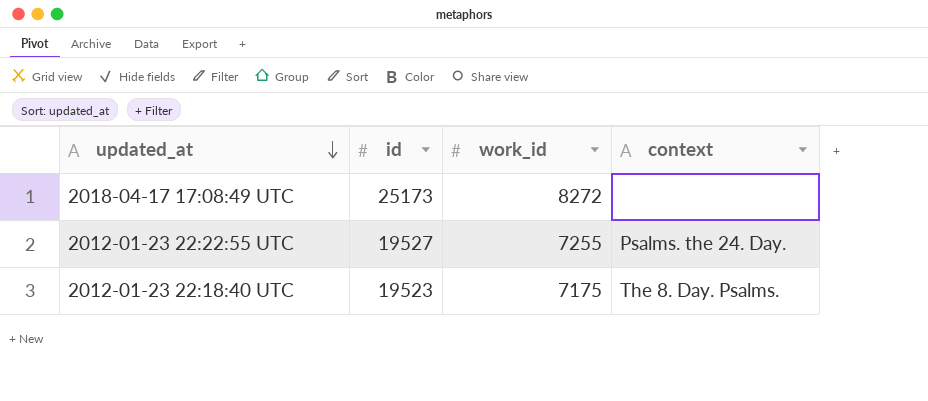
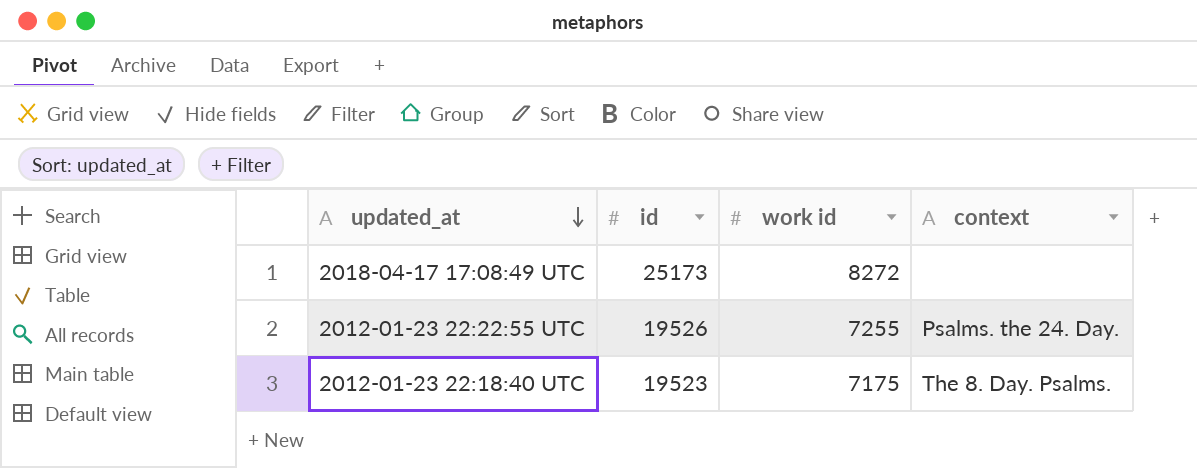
column name: work_id -> work id
2012-01-23 22:22:55 UTC | id: 19527 -> 19526

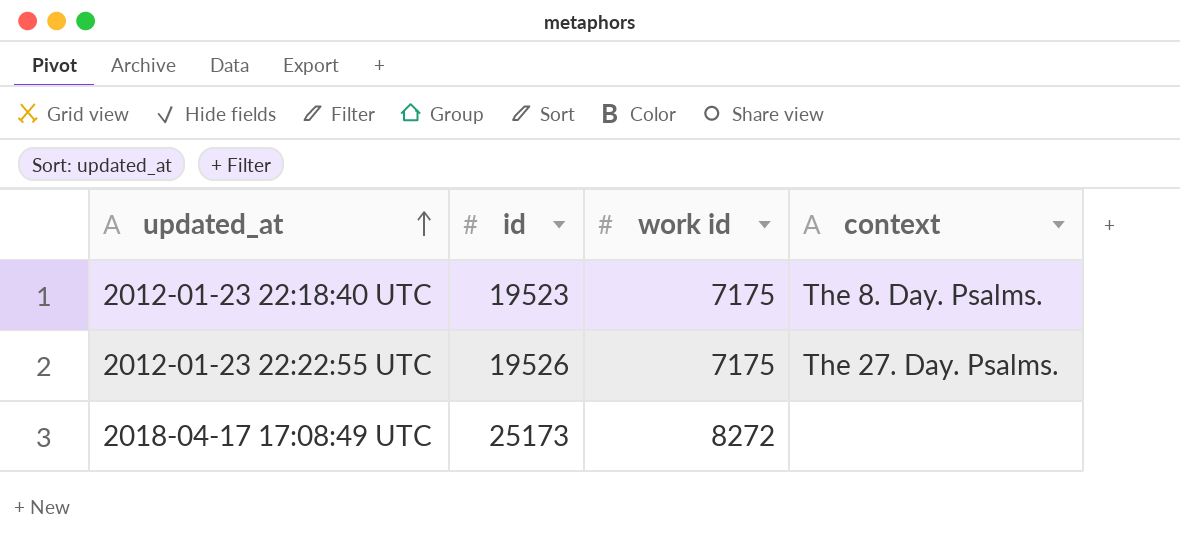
row order: updated_at descending -> updated_at ascending
2012-01-23 22:22:55 UTC | work id: 7255 -> 7175
2012-01-23 22:22:55 UTC | context: Psalms. the 24. Day. -> The 27. Day. Psalms.

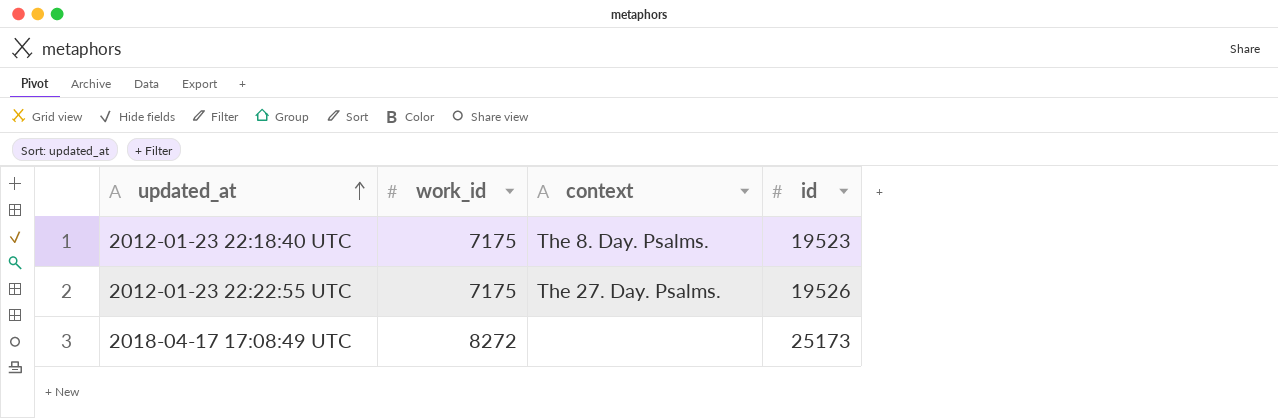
column name: work id -> work_id
column id | position: 2 -> 4

